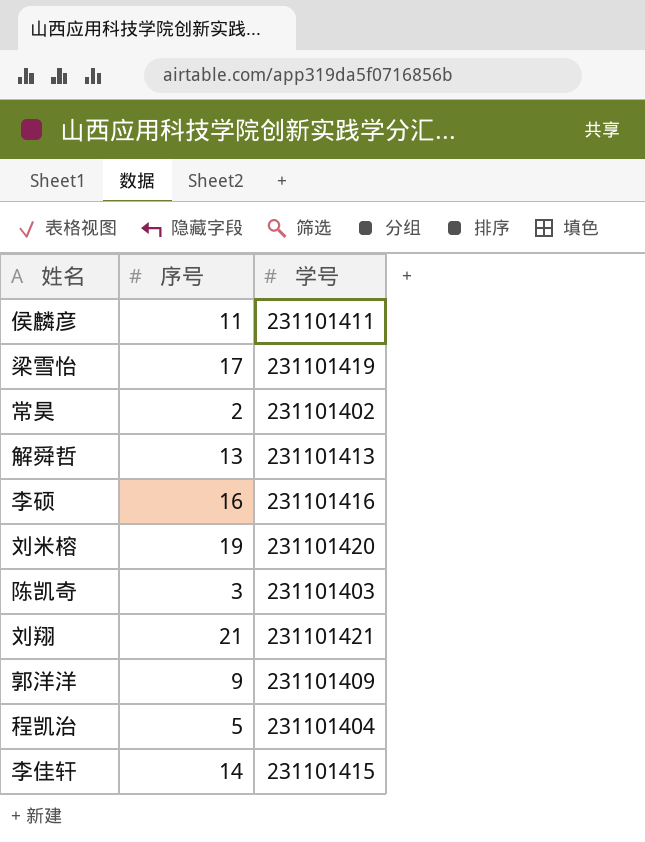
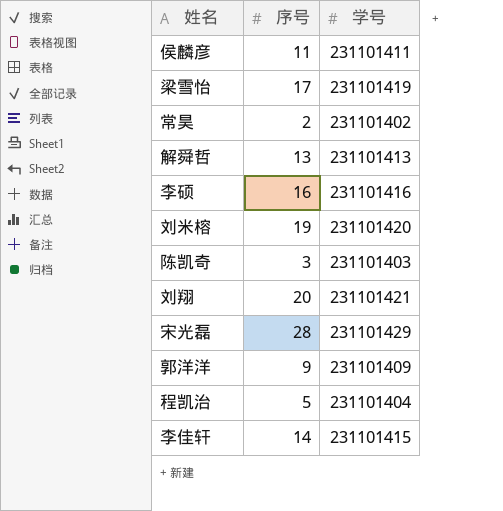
刘翔 | 序号: 21 -> 20
row 宋光磊: none -> 28 | 231101429

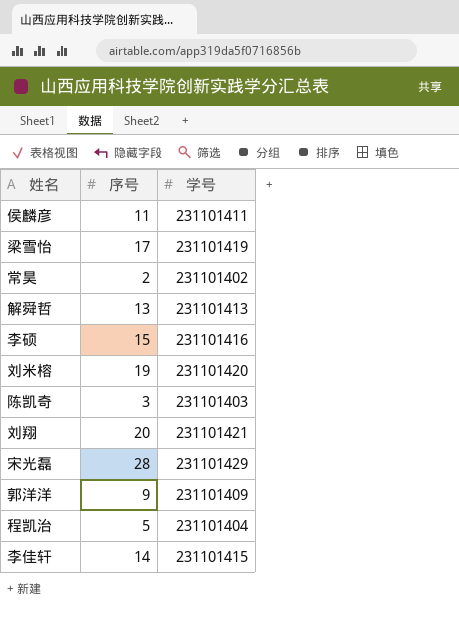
李硕 | 序号: 16 -> 15

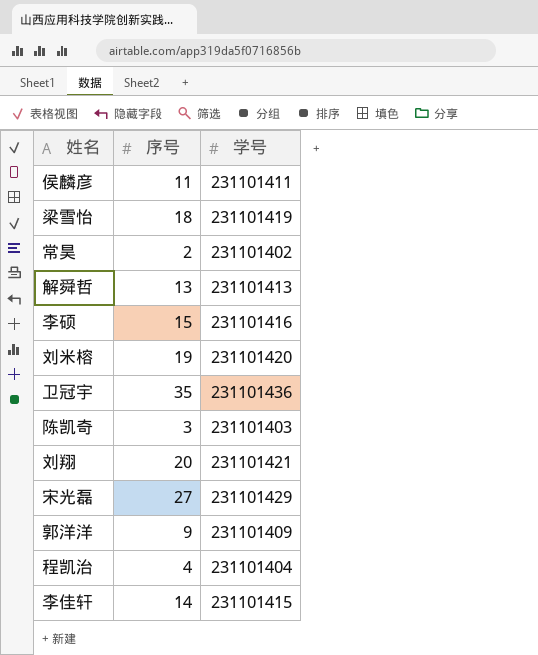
梁雪怡 | 序号: 17 -> 18
row 卫冠宇: none -> 35 | 231101436
宋光磊 | 序号: 28 -> 27
程凯治 | 序号: 5 -> 4

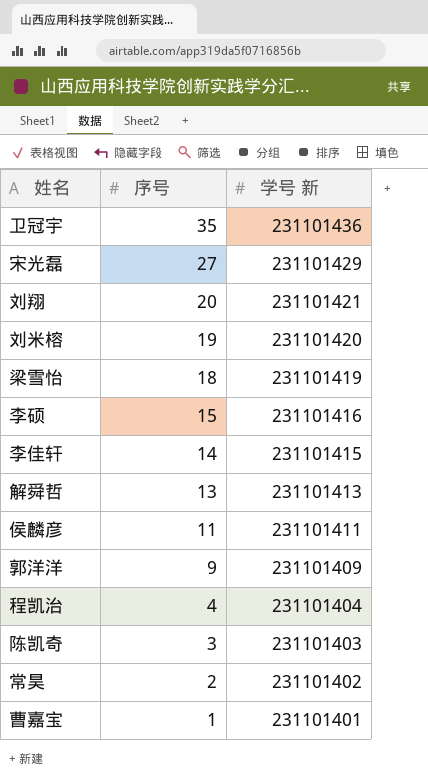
row order: none -> 序号 descending
column name: 学号 -> 学号 新
row 曹嘉宝: none -> 1 | 231101401

